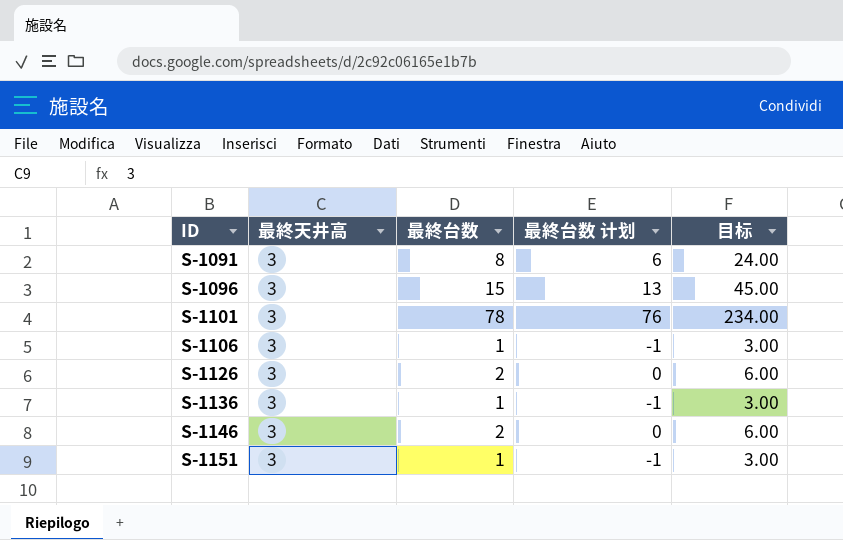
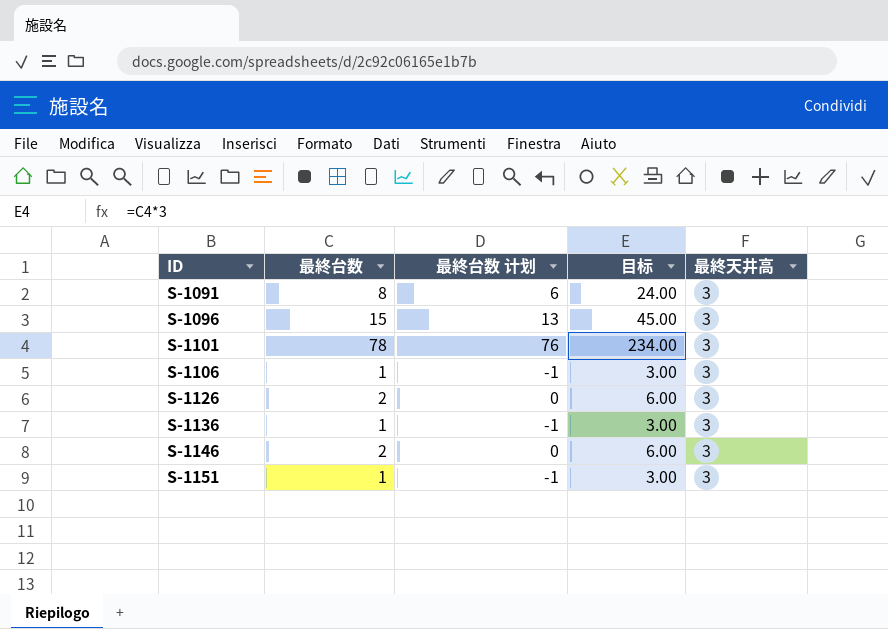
column 最終天井高 | position: 2 -> 5

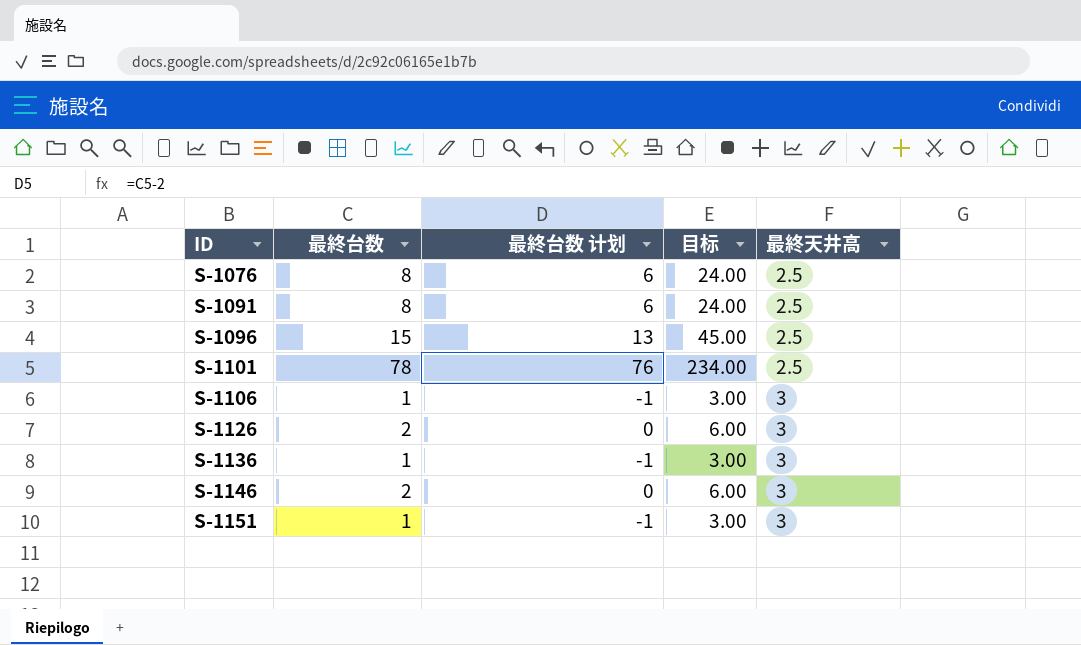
row S-1076: none -> 8 | 6 | 24.00 | 2.5
S-1091 | 最終天井高: 3 -> 2.5
S-1096 | 最終天井高: 3 -> 2.5
S-1101 | 最終天井高: 3 -> 2.5

